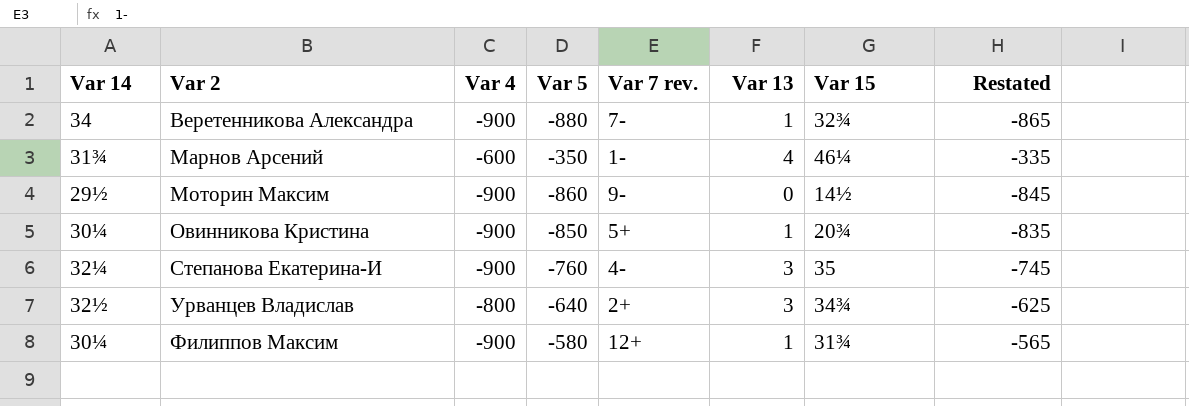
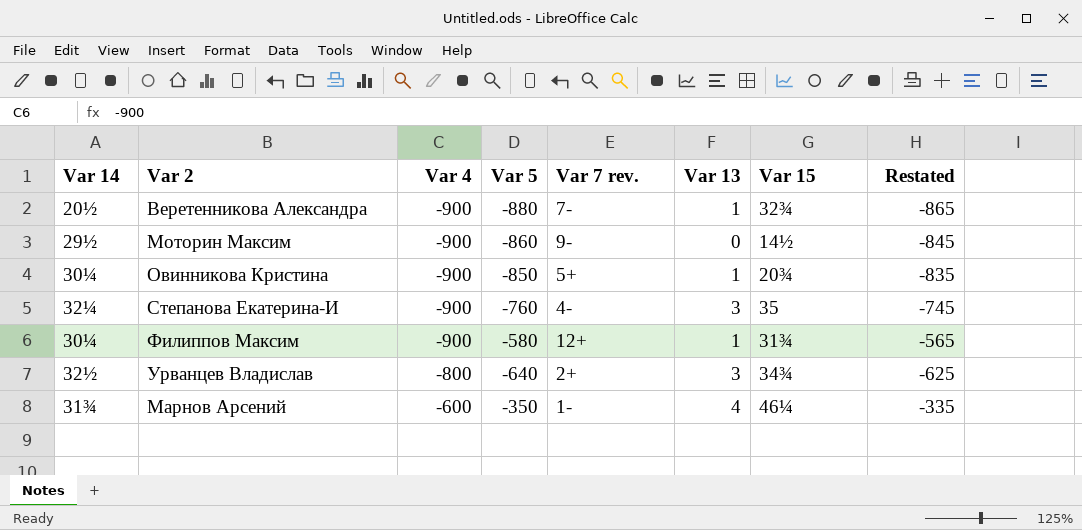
row order: Var 2 ascending -> Var 4 ascending
Веретенникова Александра | Var 14: 34 -> 20½

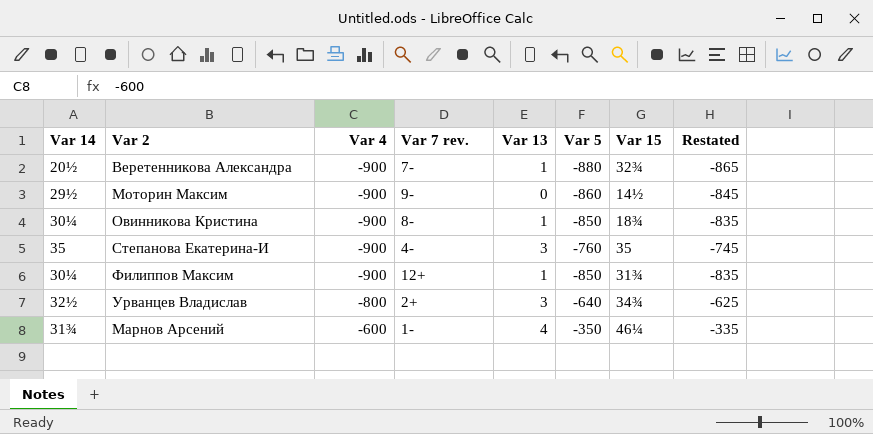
column Var 5 | position: 4 -> 6
Овинникова Кристина | Var 7 rev.: 5+ -> 8-
Овинникова Кристина | Var 15: 20¾ -> 18¾
Степанова Екатерина-И | Var 14: 32¼ -> 35
Филиппов Максим | Var 5: -580 -> -850
Филиппов Максим | Restated: -565 -> -835

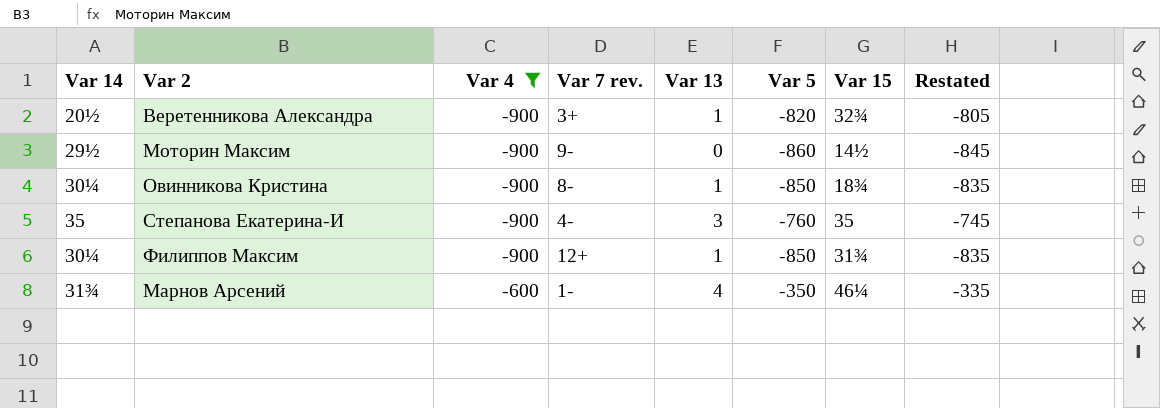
filter: none -> Var 4 != -800
Веретенникова Александра | Var 7 rev.: 7- -> 3+
Веретенникова Александра | Var 5: -880 -> -820
Веретенникова Александра | Restated: -865 -> -805

